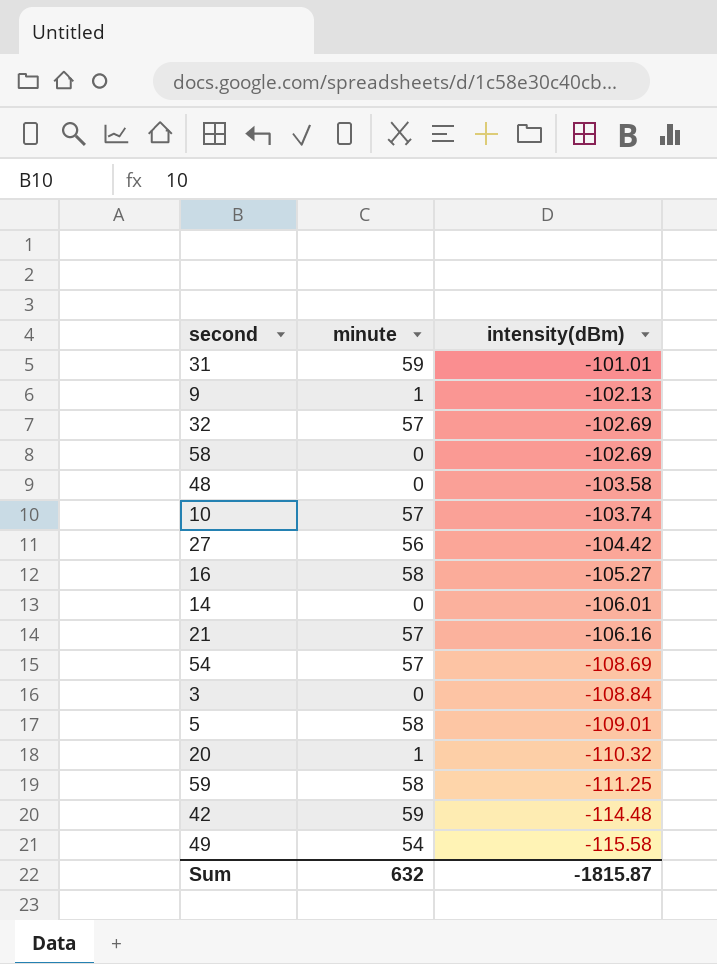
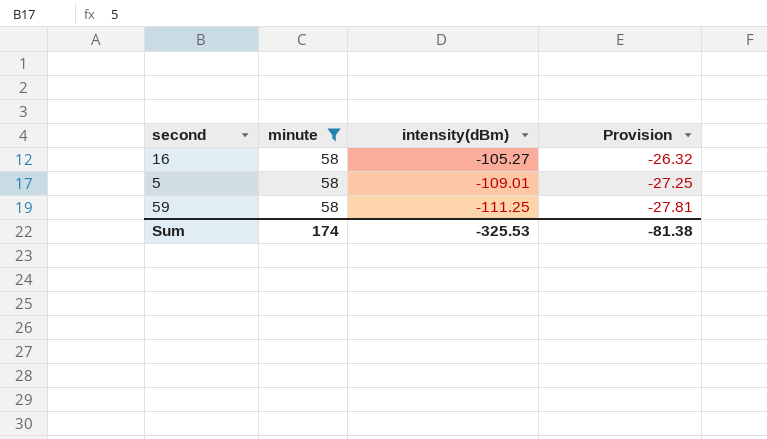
filter: none -> minute = 58
column Provision | formula: none -> [intensity(dBm)] * 0.25
Sum | minute: 632 -> 174
Sum | intensity(dBm): -1815.87 -> -325.53

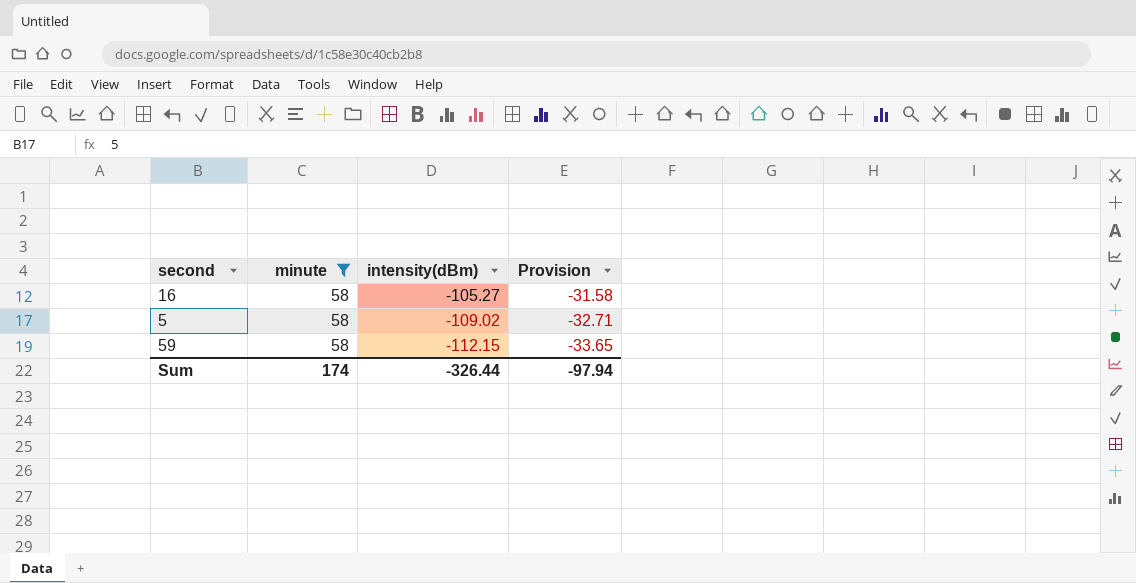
column Provision | formula: [intensity(dBm)] * 0.25 -> [intensity(dBm)] * 0.3
5 | intensity(dBm): -109.01 -> -109.02
59 | intensity(dBm): -111.25 -> -112.15
Sum | intensity(dBm): -325.53 -> -326.44
Sum | Provision: -81.38 -> -97.94

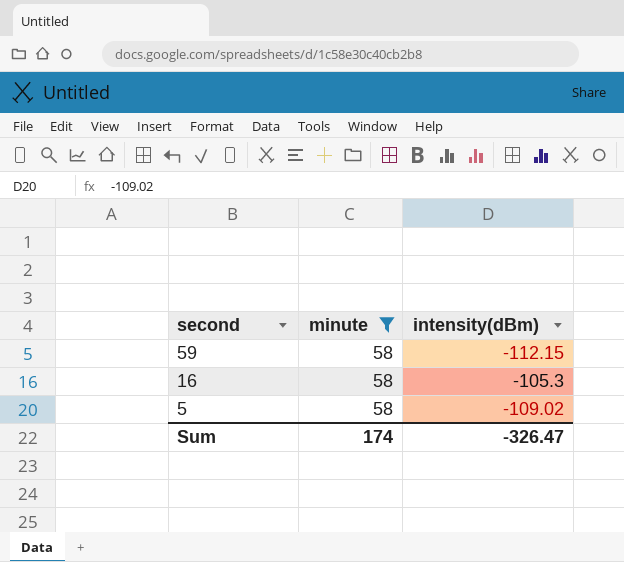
row order: intensity(dBm) descending -> second descending
column Provision | formula: [intensity(dBm)] * 0.3 -> none
16 | intensity(dBm): -105.27 -> -105.3
Sum | intensity(dBm): -326.44 -> -326.47

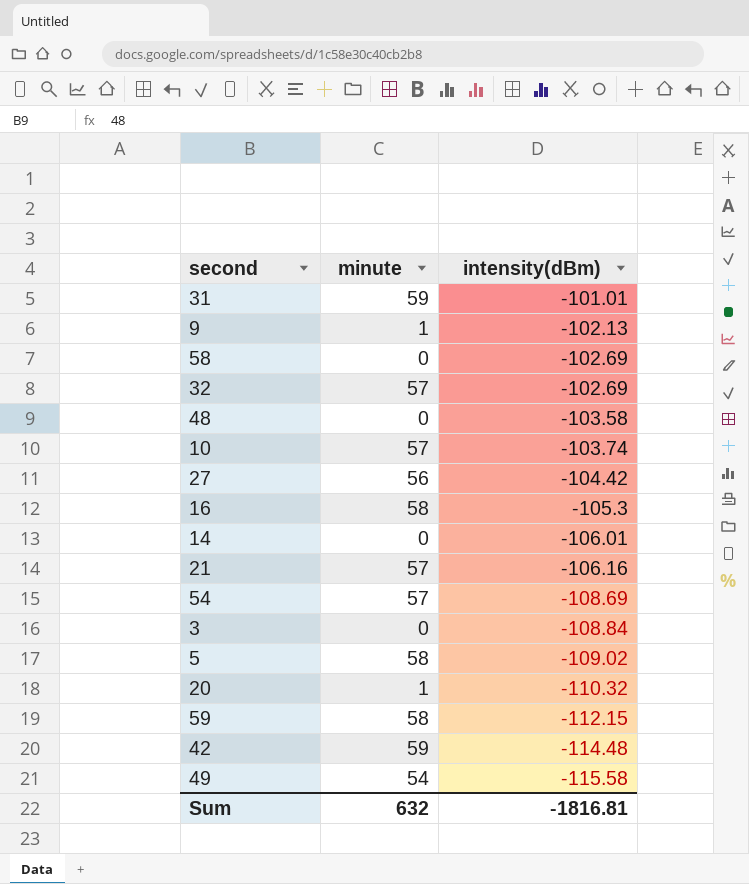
filter: minute = 58 -> none
row order: second descending -> intensity(dBm) descending
Sum | minute: 174 -> 632
Sum | intensity(dBm): -326.47 -> -1816.81

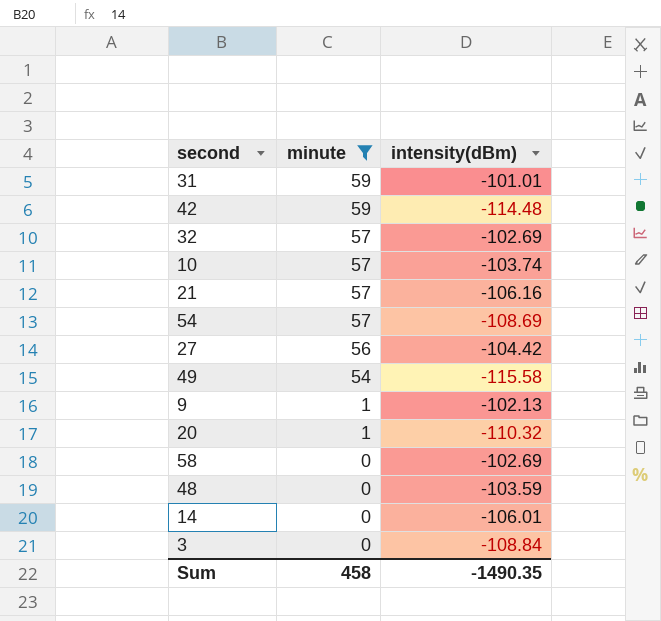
filter: none -> minute != 58
row order: intensity(dBm) descending -> minute descending
48 | intensity(dBm): -103.58 -> -103.59
Sum | minute: 632 -> 458
Sum | intensity(dBm): -1816.81 -> -1490.35

